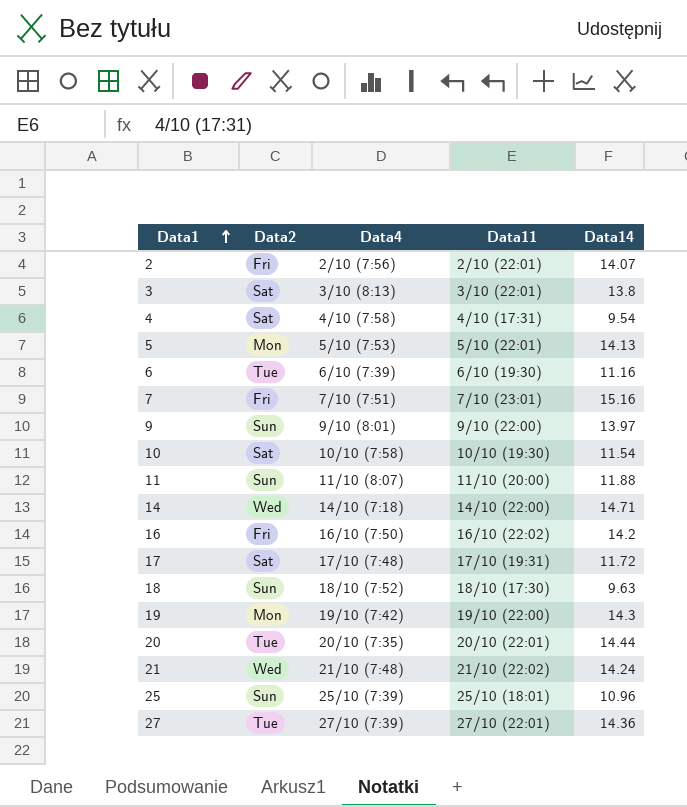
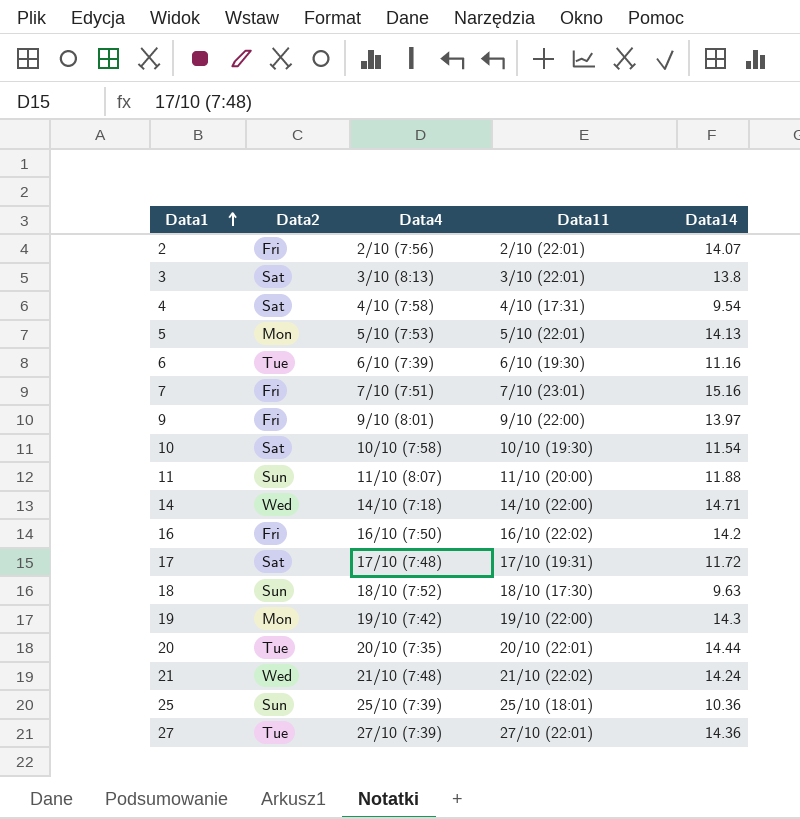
9 | Data2: Sun -> Fri
25 | Data14: 10.96 -> 10.36

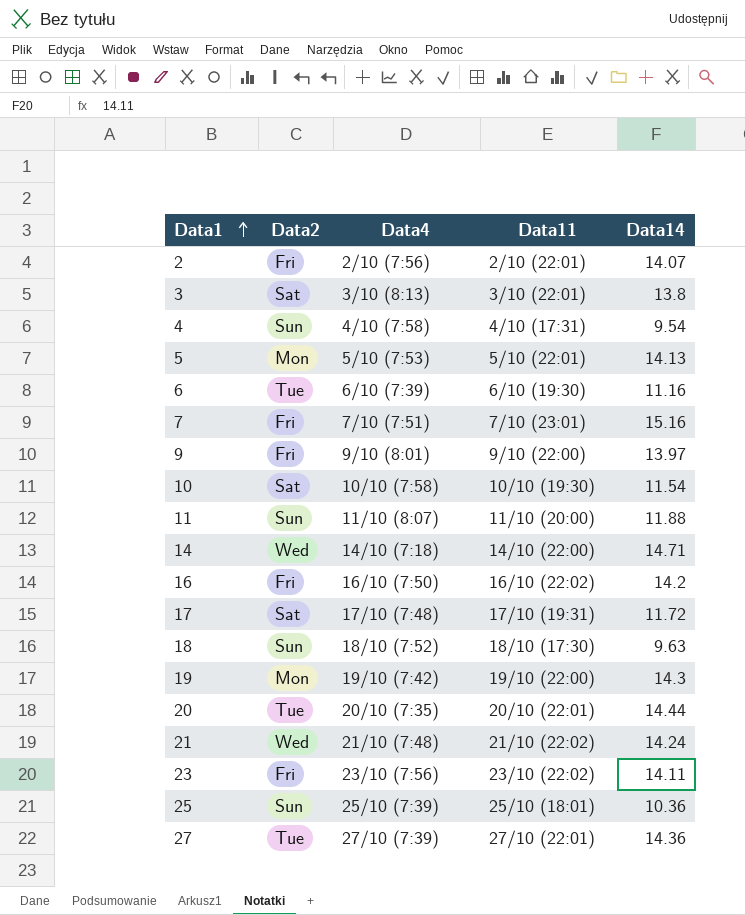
4 | Data2: Sat -> Sun
row 23: none -> Fri | 23/10 (7:56) | 23/10 (22:02) | 14.11

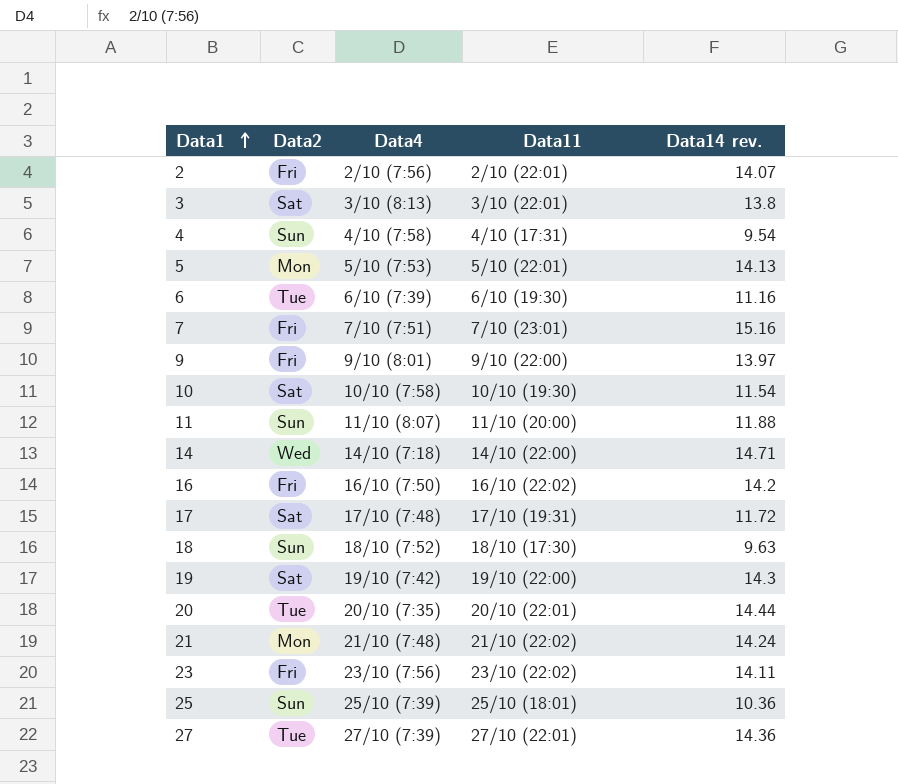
column name: Data14 -> Data14 rev.
19 | Data2: Mon -> Sat
21 | Data2: Wed -> Mon

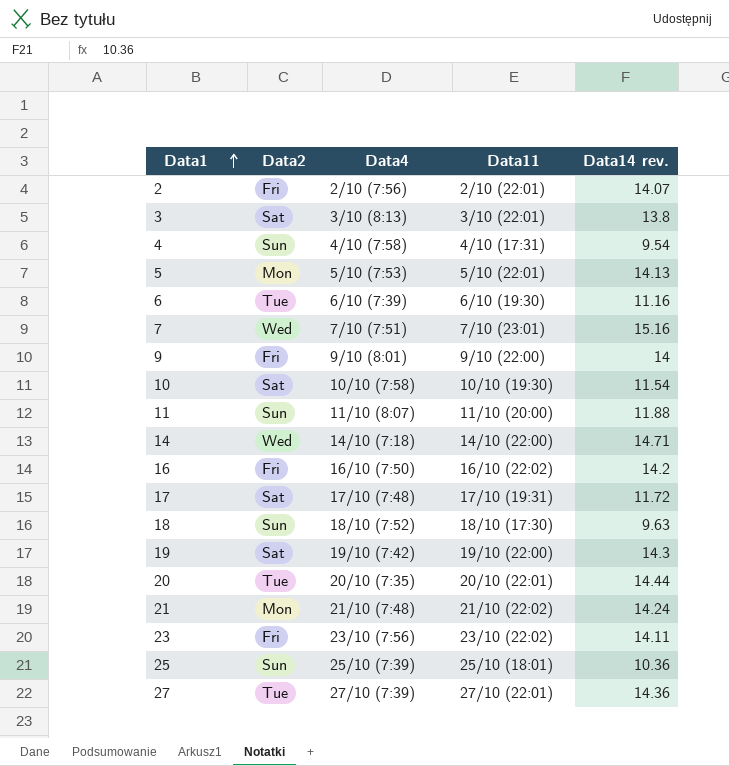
7 | Data2: Fri -> Wed
9 | Data14 rev.: 13.97 -> 14

